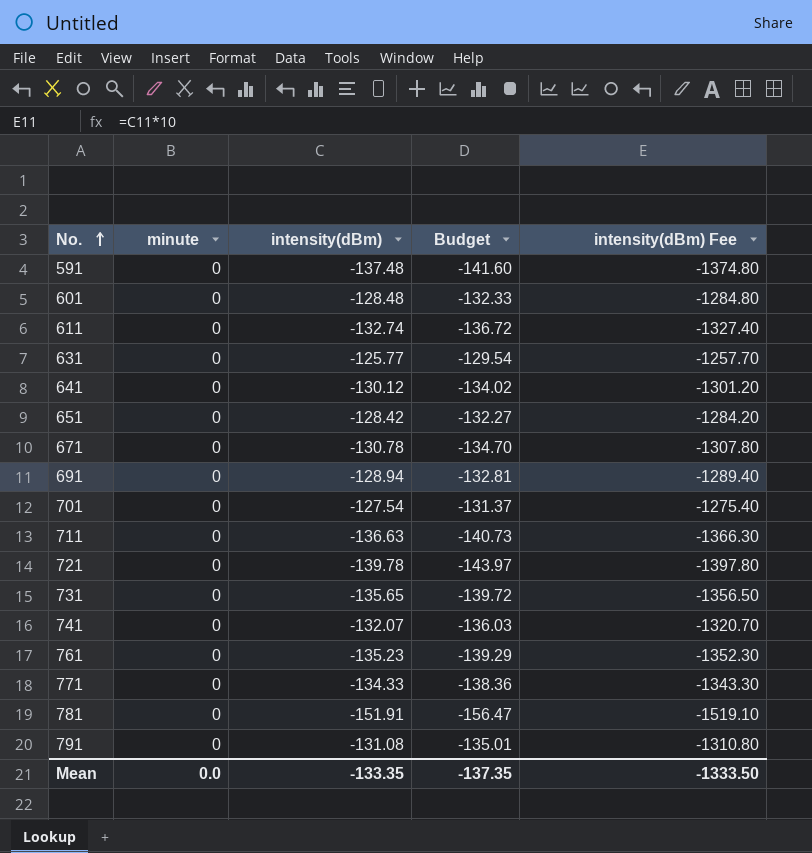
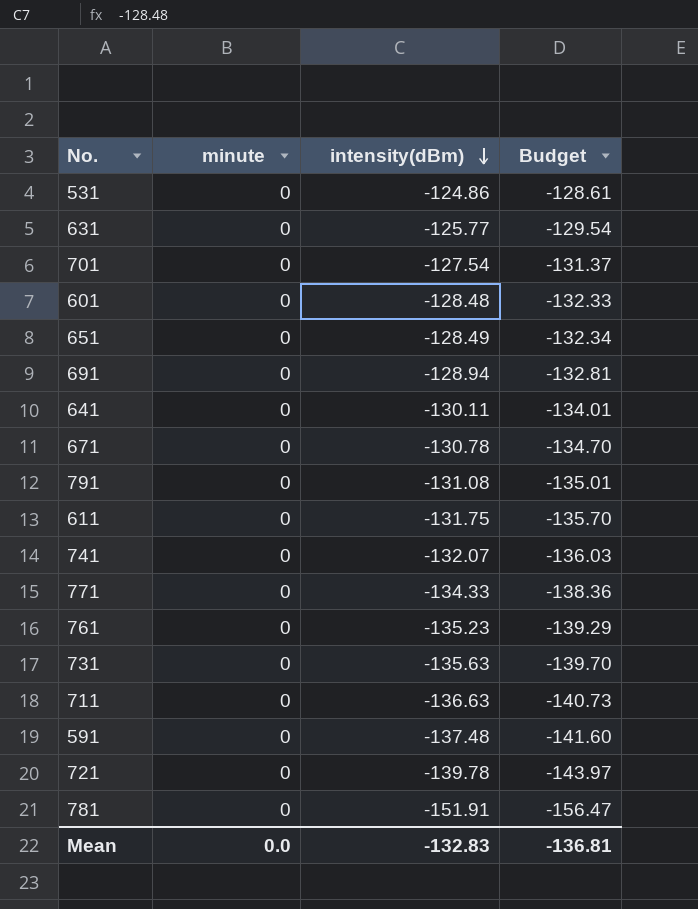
row order: No. ascending -> intensity(dBm) descending
column intensity(dBm) Fee | formula: [intensity(dBm)] * 10 -> none
row 531: none -> 0 | -124.86 | -128.61
651 | intensity(dBm): -128.42 -> -128.49
651 | Budget: -132.27 -> -132.34
641 | intensity(dBm): -130.12 -> -130.11
641 | Budget: -134.02 -> -134.01
611 | intensity(dBm): -132.74 -> -131.75
611 | Budget: -136.72 -> -135.70
731 | intensity(dBm): -135.65 -> -135.63
731 | Budget: -139.72 -> -139.70
Mean | intensity(dBm): -133.35 -> -132.83
Mean | Budget: -137.35 -> -136.81

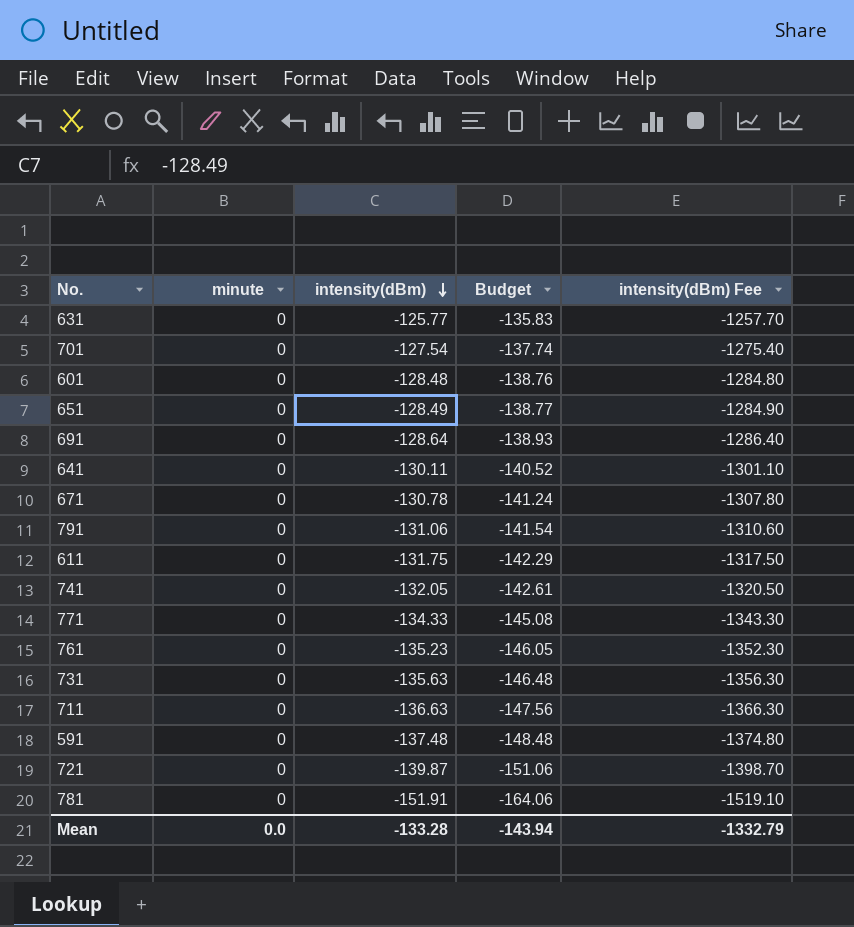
column Budget | formula: [intensity(dBm)] * 1.03 -> [intensity(dBm)] * 1.08
column intensity(dBm) Fee | formula: none -> [intensity(dBm)] * 10
row 531: 0 | -124.86 | -128.61 -> none
691 | intensity(dBm): -128.94 -> -128.64
791 | intensity(dBm): -131.08 -> -131.06
741 | intensity(dBm): -132.07 -> -132.05
721 | intensity(dBm): -139.78 -> -139.87
Mean | intensity(dBm): -132.83 -> -133.28
Mean | Budget: -136.81 -> -143.94

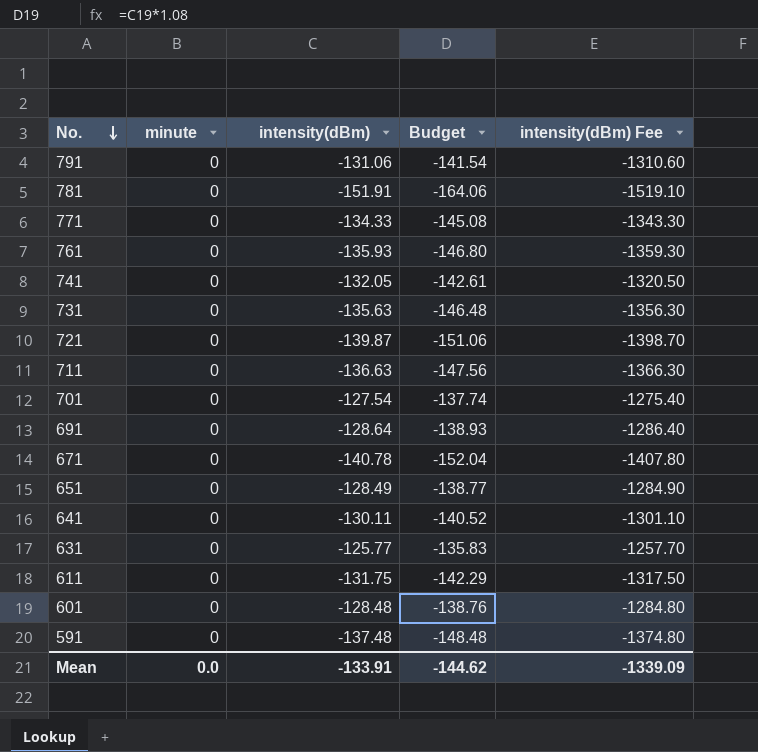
row order: intensity(dBm) descending -> No. descending
761 | intensity(dBm): -135.23 -> -135.93
761 | Budget: -146.05 -> -146.80
761 | intensity(dBm) Fee: -1352.30 -> -1359.30
671 | intensity(dBm): -130.78 -> -140.78
671 | Budget: -141.24 -> -152.04
671 | intensity(dBm) Fee: -1307.80 -> -1407.80
Mean | intensity(dBm): -133.28 -> -133.91
Mean | Budget: -143.94 -> -144.62
Mean | intensity(dBm) Fee: -1332.79 -> -1339.09

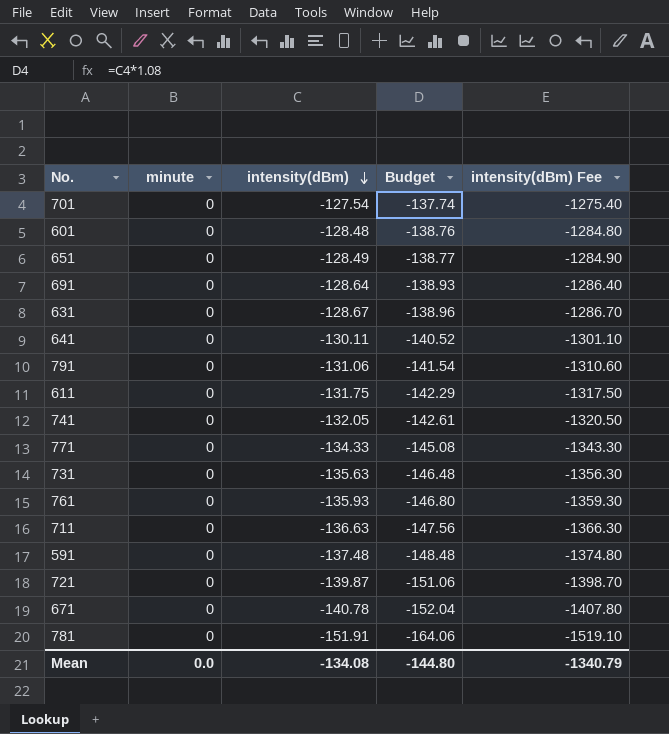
row order: No. descending -> intensity(dBm) descending
631 | intensity(dBm): -125.77 -> -128.67
631 | Budget: -135.83 -> -138.96
631 | intensity(dBm) Fee: -1257.70 -> -1286.70
Mean | intensity(dBm): -133.91 -> -134.08
Mean | Budget: -144.62 -> -144.80
Mean | intensity(dBm) Fee: -1339.09 -> -1340.79

